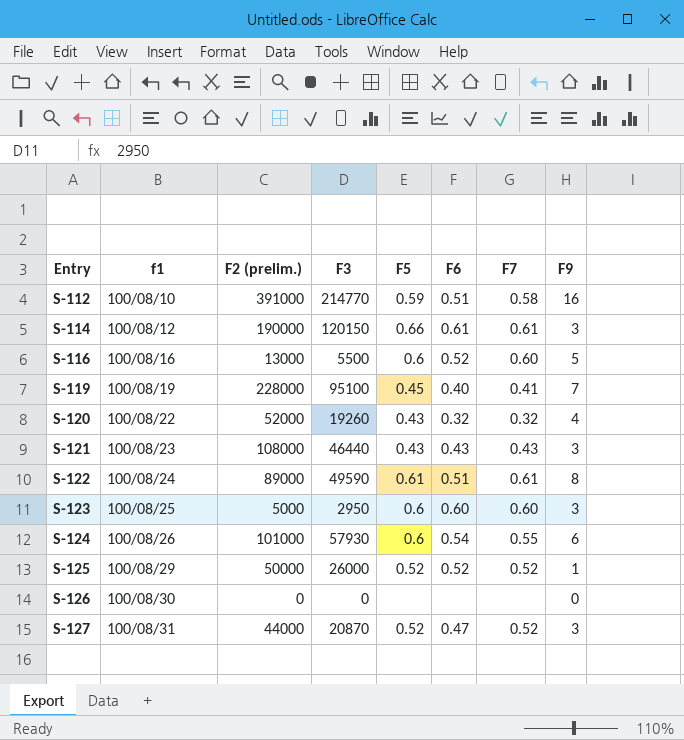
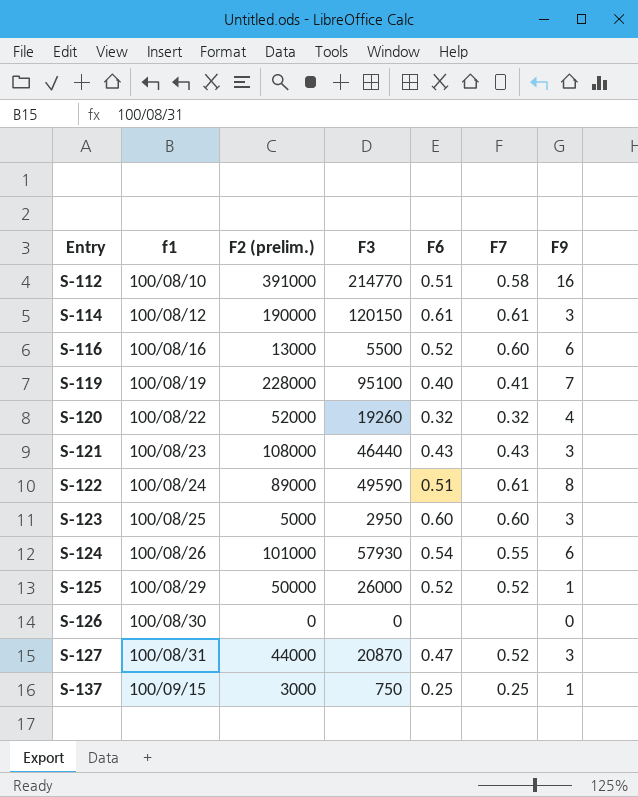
column F5 | position: 5 -> none
S-116 | F9: 5 -> 6
row S-137: none -> 100/09/15 | 3000 | 750 | 0.25 | 0.25 | 1

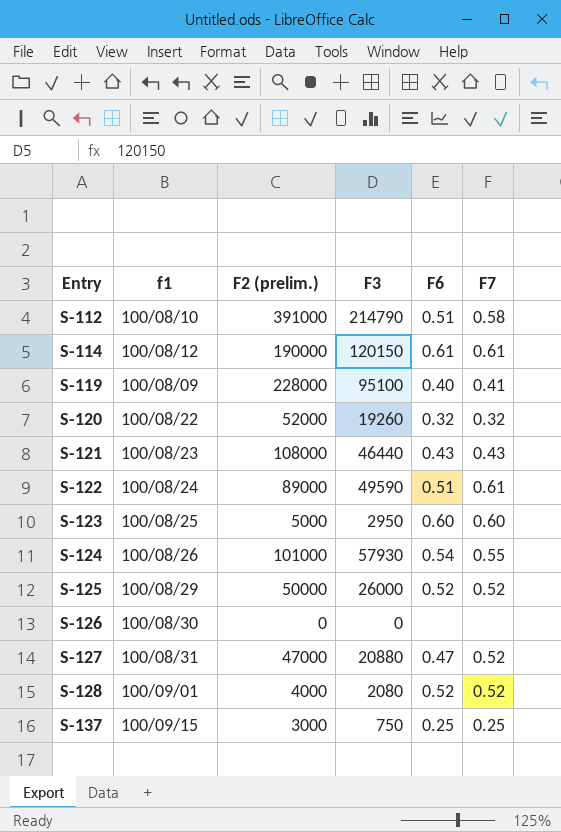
column F9 | position: 7 -> none
row S-116: 100/08/16 | 13000 | 5500 | 0.52 | 0.60 | 6 -> none
S-112 | F3: 214770 -> 214790
S-119 | f1: 100/08/19 -> 100/08/09
S-127 | F2 (prelim.): 44000 -> 47000
S-127 | F3: 20870 -> 20880
row S-128: none -> 100/09/01 | 4000 | 2080 | 0.52 | 0.52

